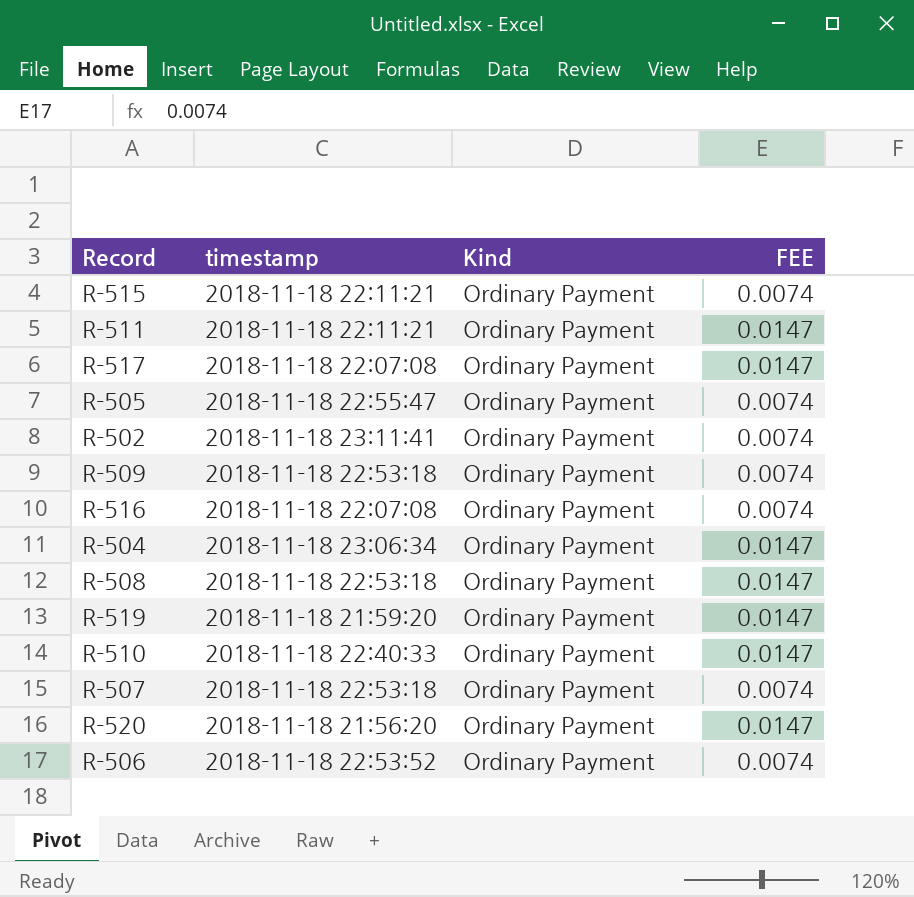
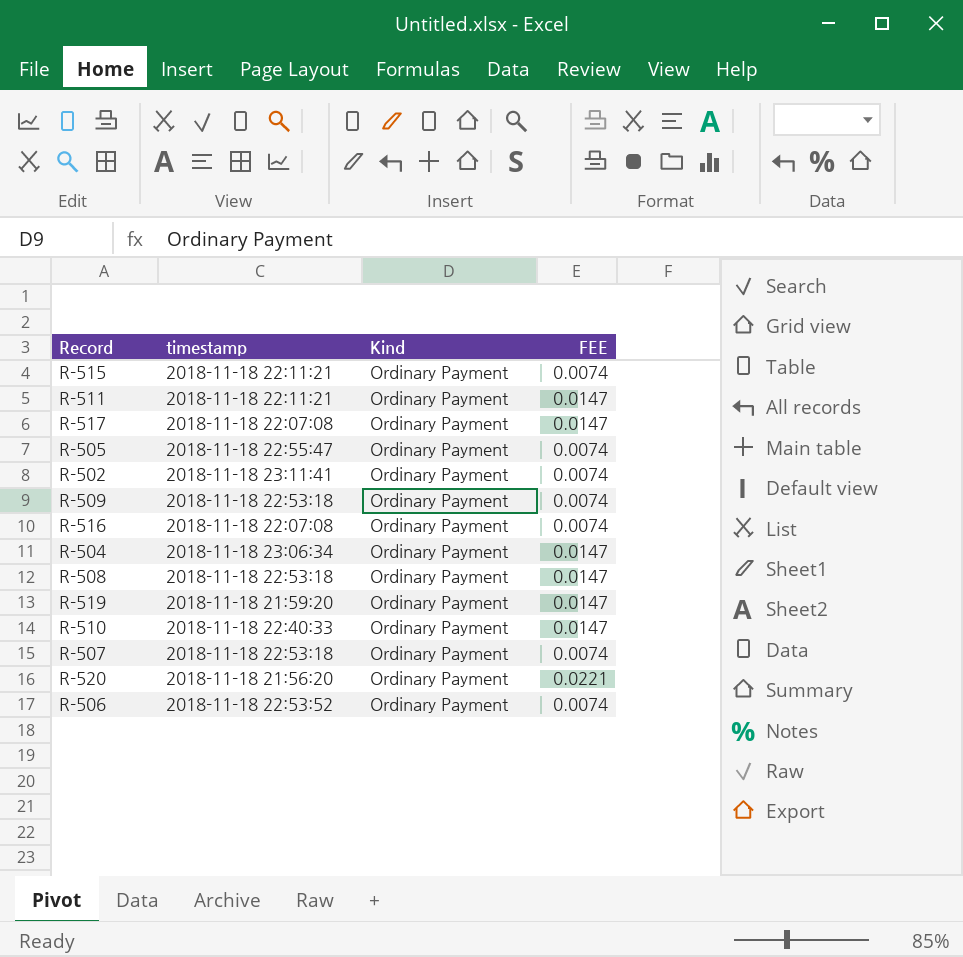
R-520 | FEE: 0.0147 -> 0.0221

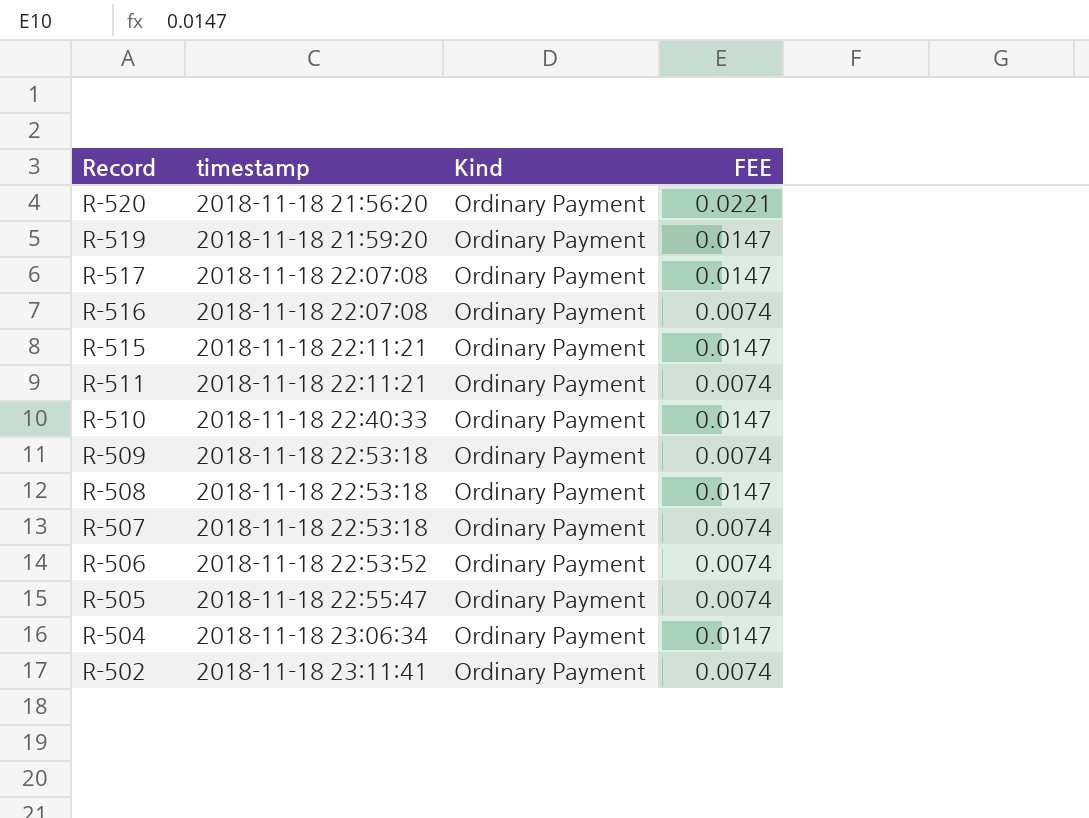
row order: none -> Record descending
R-515 | FEE: 0.0074 -> 0.0147
R-511 | FEE: 0.0147 -> 0.0074

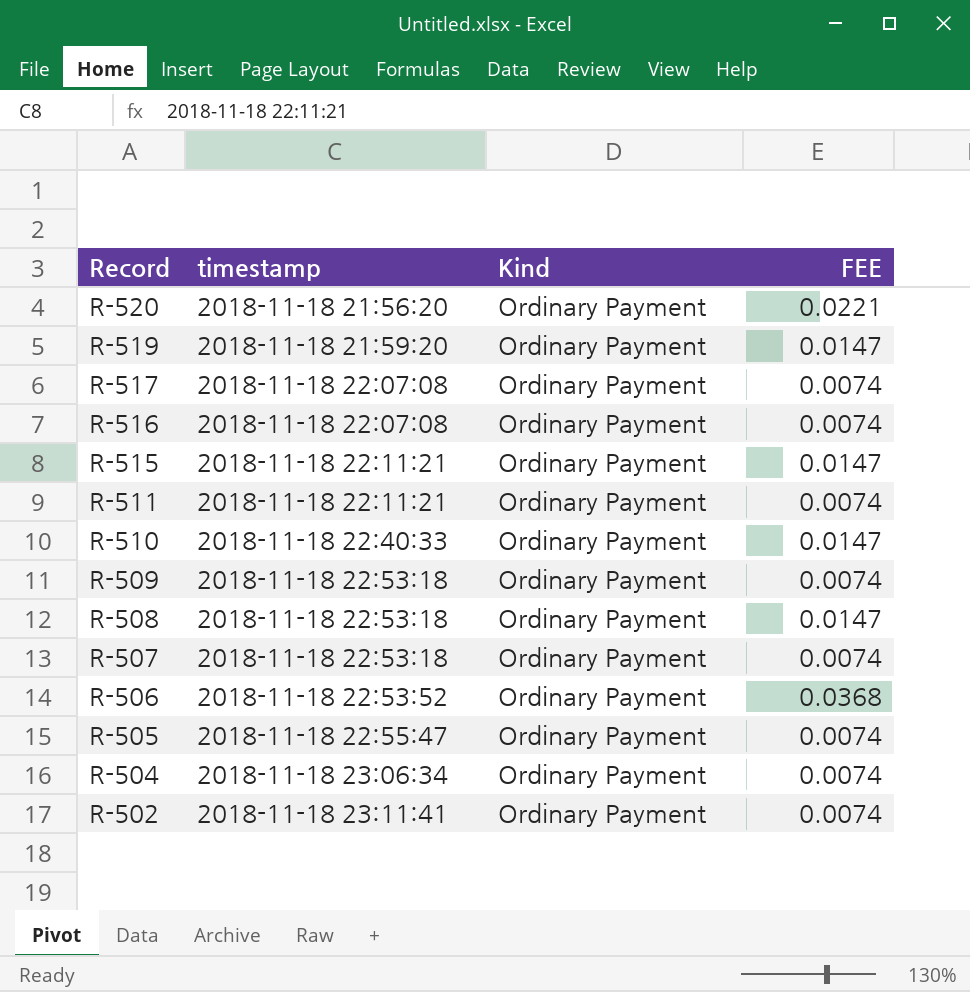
R-517 | FEE: 0.0147 -> 0.0074
R-506 | FEE: 0.0074 -> 0.0368
R-504 | FEE: 0.0147 -> 0.0074

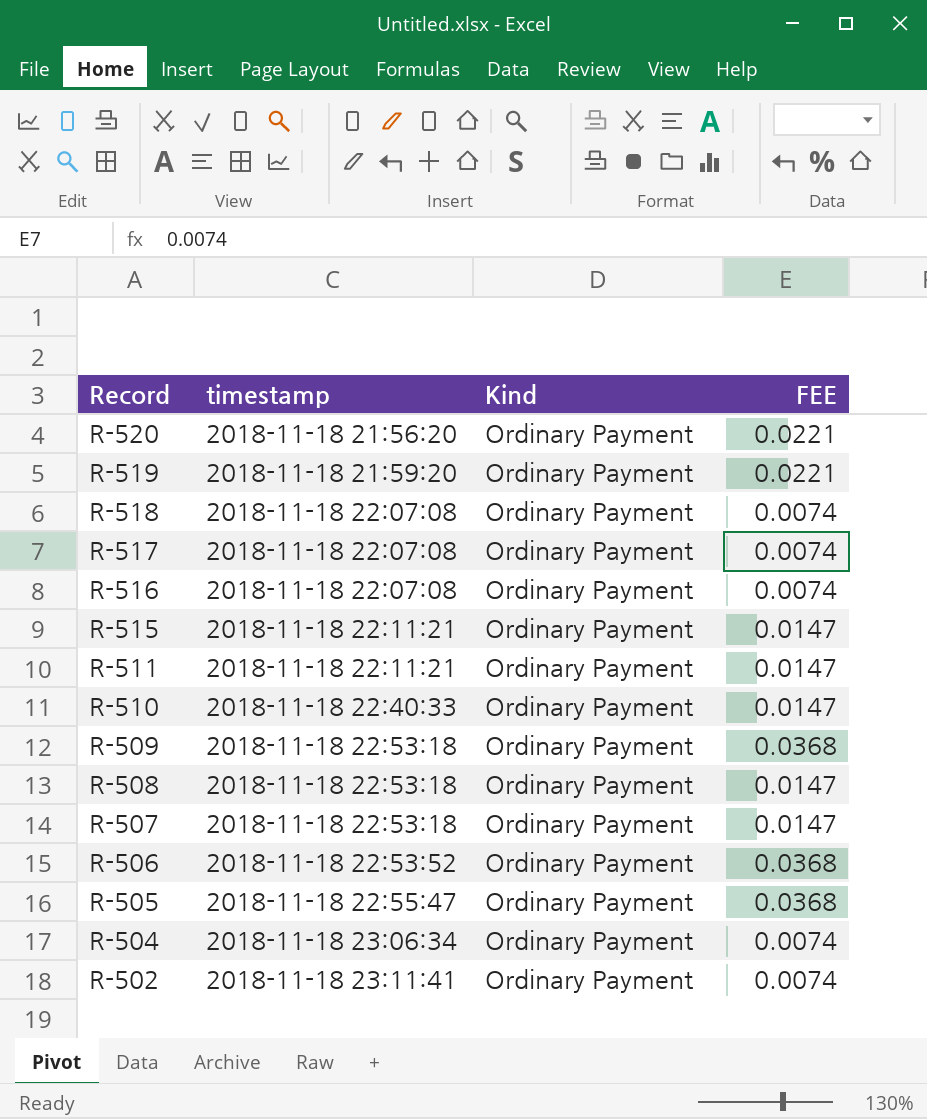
R-519 | FEE: 0.0147 -> 0.0221
row R-518: none -> 2018-11-18 22:07:08 | Ordinary Payment | 0.0074
R-511 | FEE: 0.0074 -> 0.0147
R-509 | FEE: 0.0074 -> 0.0368
R-507 | FEE: 0.0074 -> 0.0147
R-505 | FEE: 0.0074 -> 0.0368

